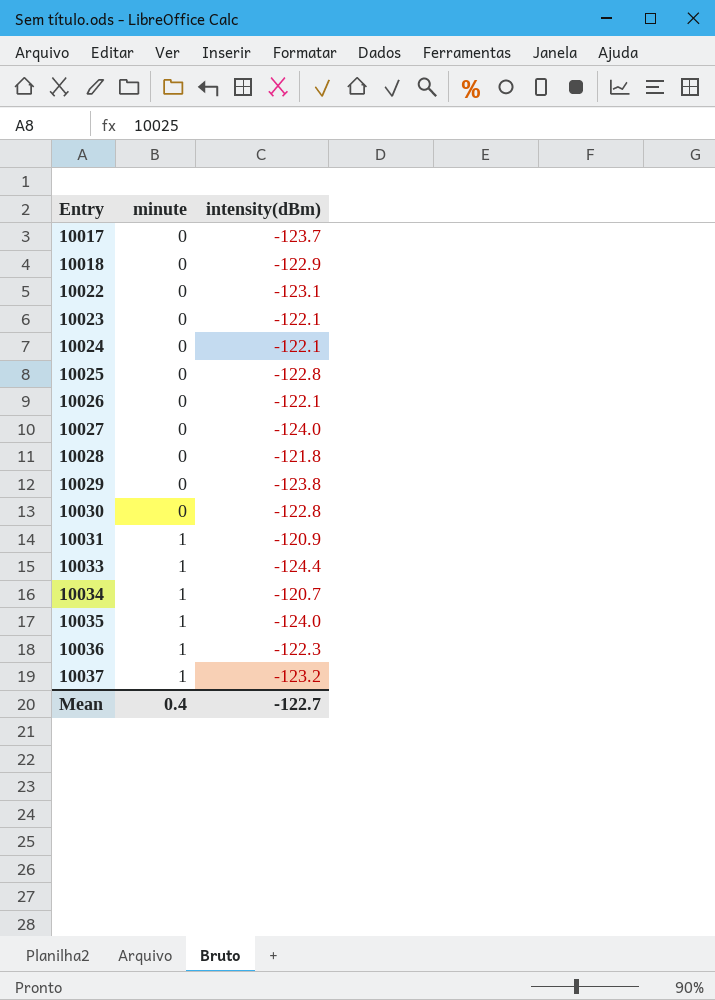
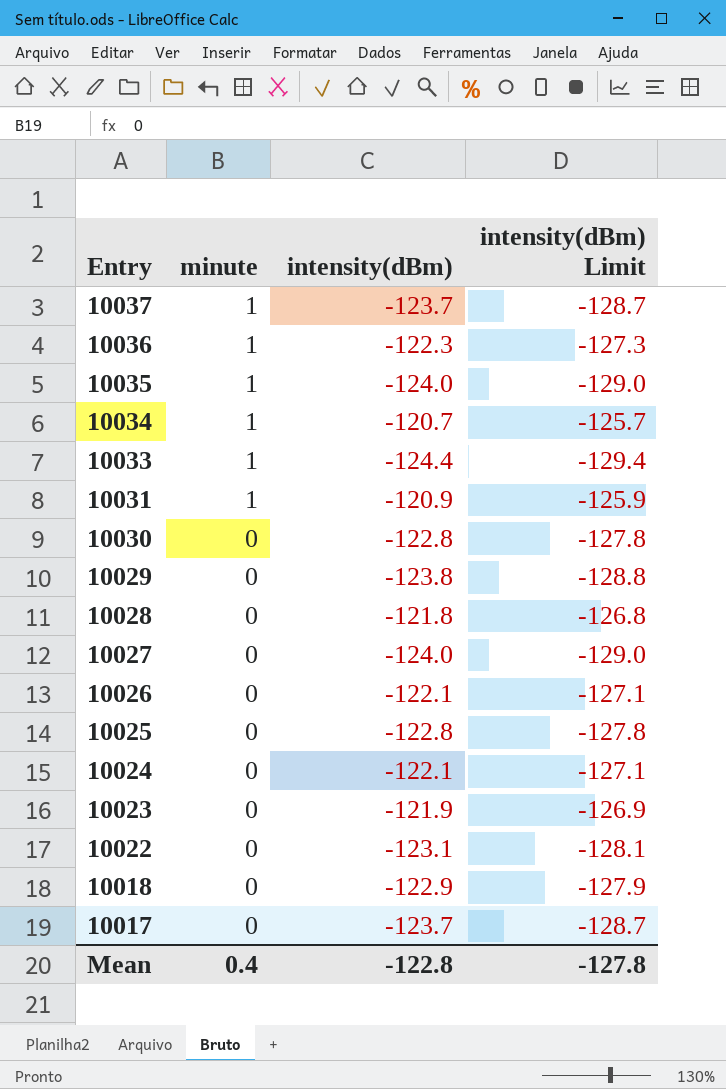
row order: Entry ascending -> Entry descending
column intensity(dBm) Limit | formula: none -> [intensity(dBm)] - 5
10037 | intensity(dBm): -123.2 -> -123.7
10023 | intensity(dBm): -122.1 -> -121.9
Mean | intensity(dBm): -122.7 -> -122.8

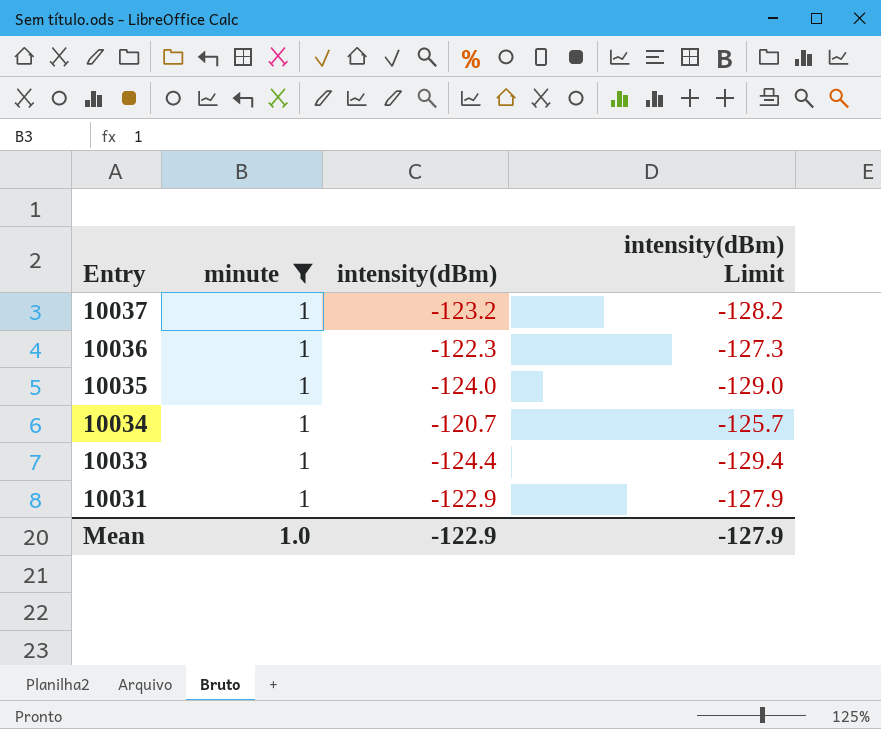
filter: none -> minute = 1
10037 | intensity(dBm): -123.7 -> -123.2
10037 | intensity(dBm) Limit: -128.7 -> -128.2
10031 | intensity(dBm): -120.9 -> -122.9
10031 | intensity(dBm) Limit: -125.9 -> -127.9
Mean | minute: 0.4 -> 1.0
Mean | intensity(dBm): -122.8 -> -122.9
Mean | intensity(dBm) Limit: -127.8 -> -127.9

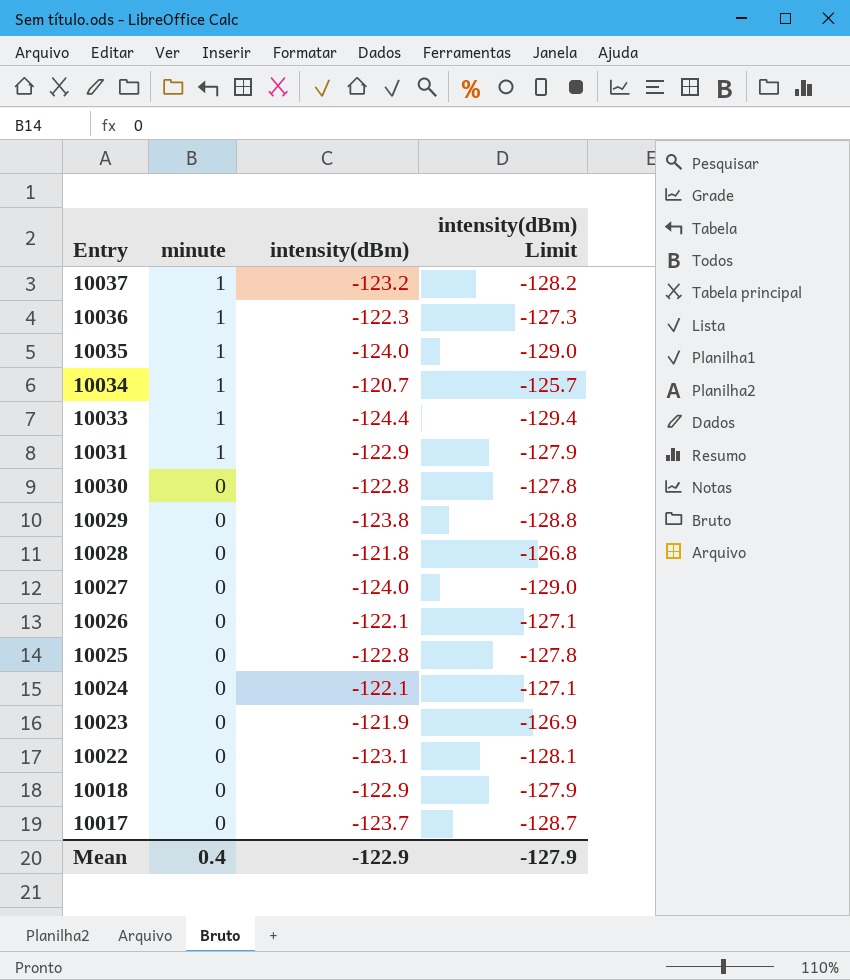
filter: minute = 1 -> none
Mean | minute: 1.0 -> 0.4

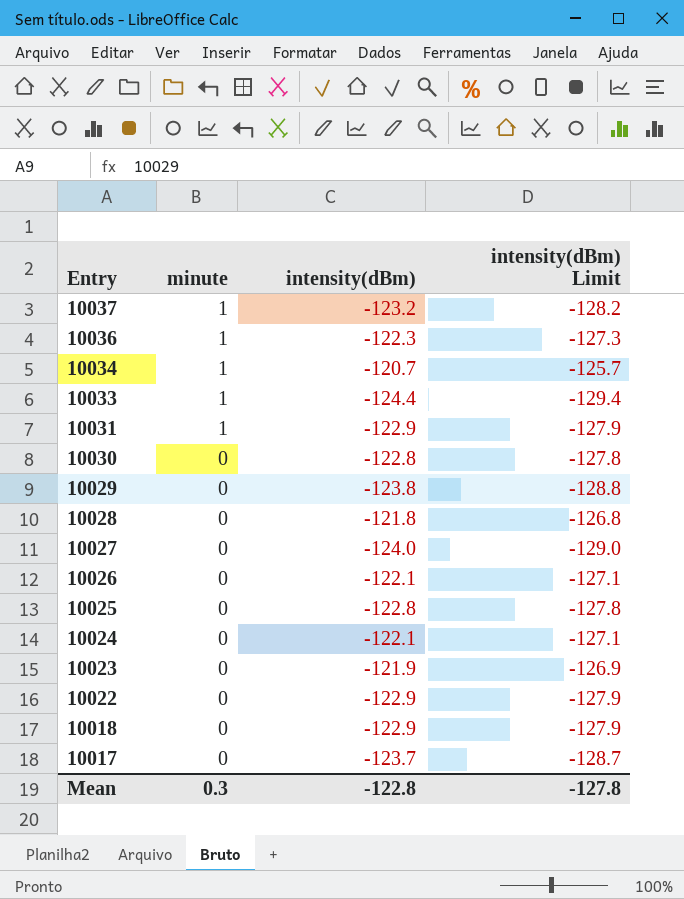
row 10035: 1 | -124.0 | -129.0 -> none
10022 | intensity(dBm): -123.1 -> -122.9
10022 | intensity(dBm) Limit: -128.1 -> -127.9
Mean | minute: 0.4 -> 0.3
Mean | intensity(dBm): -122.9 -> -122.8
Mean | intensity(dBm) Limit: -127.9 -> -127.8

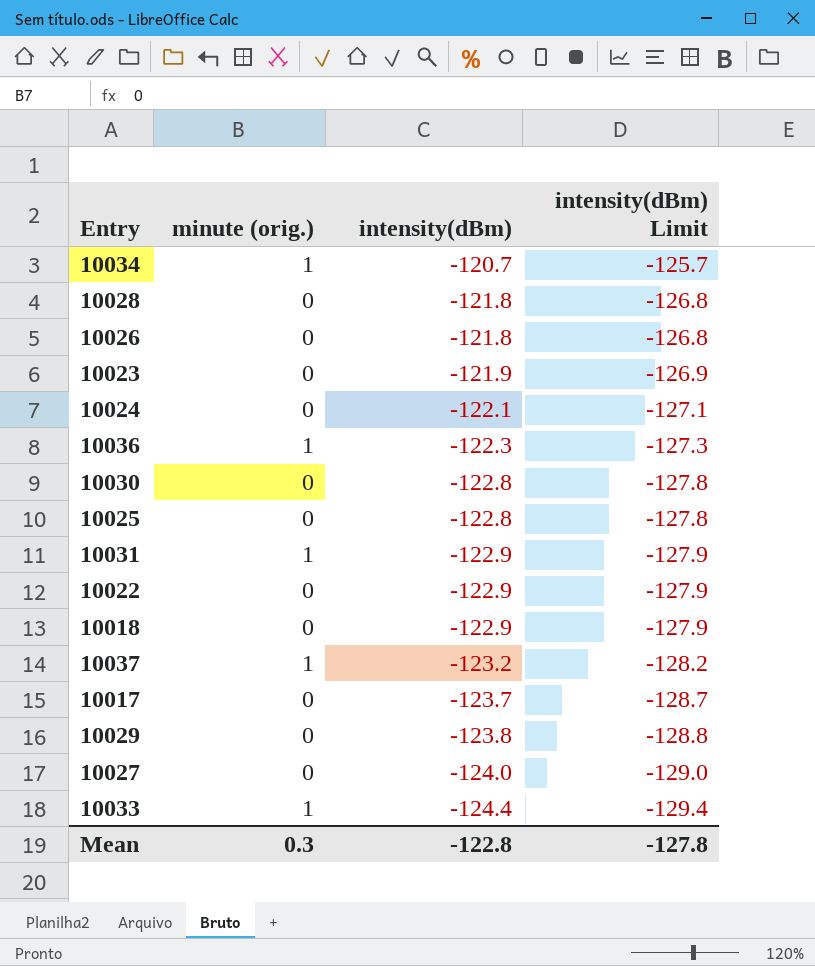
row order: Entry descending -> intensity(dBm) descending
column name: minute -> minute (orig.)
10026 | intensity(dBm): -122.1 -> -121.8
10026 | intensity(dBm) Limit: -127.1 -> -126.8

